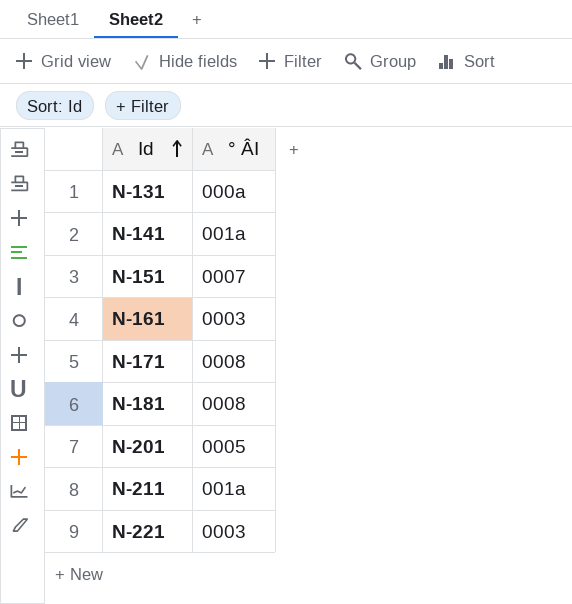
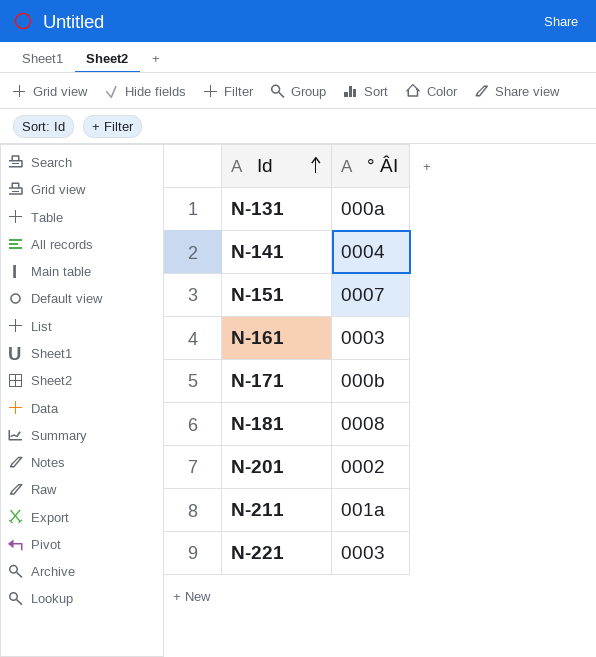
N-141 | ° ÂI: 001a -> 0004
N-171 | ° ÂI: 0008 -> 000b
N-201 | ° ÂI: 0005 -> 0002

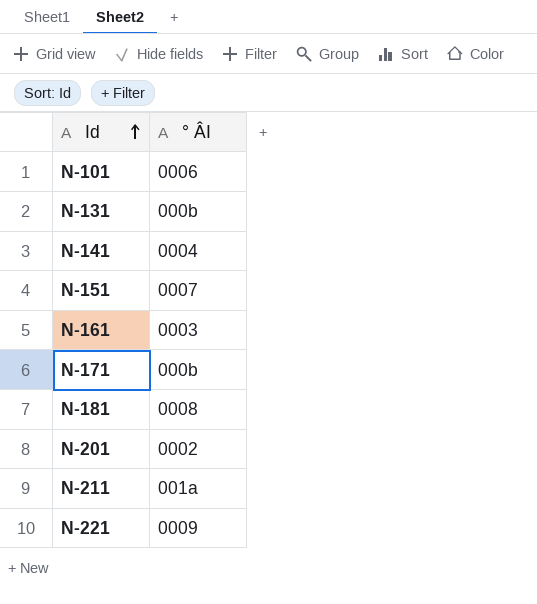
row N-101: none -> 0006
N-131 | ° ÂI: 000a -> 000b
N-221 | ° ÂI: 0003 -> 0009

